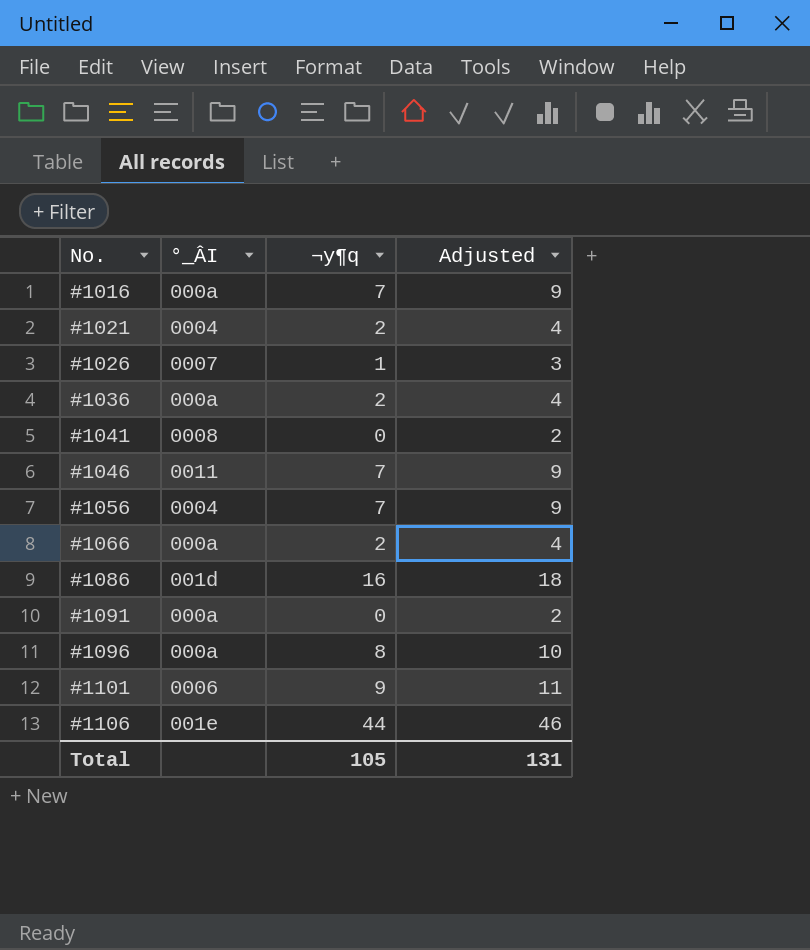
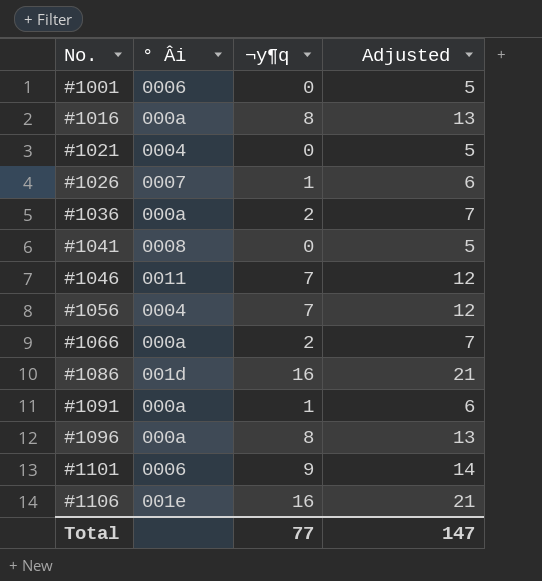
column name: °_ÂI -> ° Âi
column Adjusted | formula: [¬y¶q] + 2 -> [¬y¶q] + 5
row #1001: none -> 0006 | 0 | 5
#1016 | ¬y¶q: 7 -> 8
#1021 | ¬y¶q: 2 -> 0
#1091 | ¬y¶q: 0 -> 1
#1106 | ¬y¶q: 44 -> 16
Total | ¬y¶q: 105 -> 77
Total | Adjusted: 131 -> 147

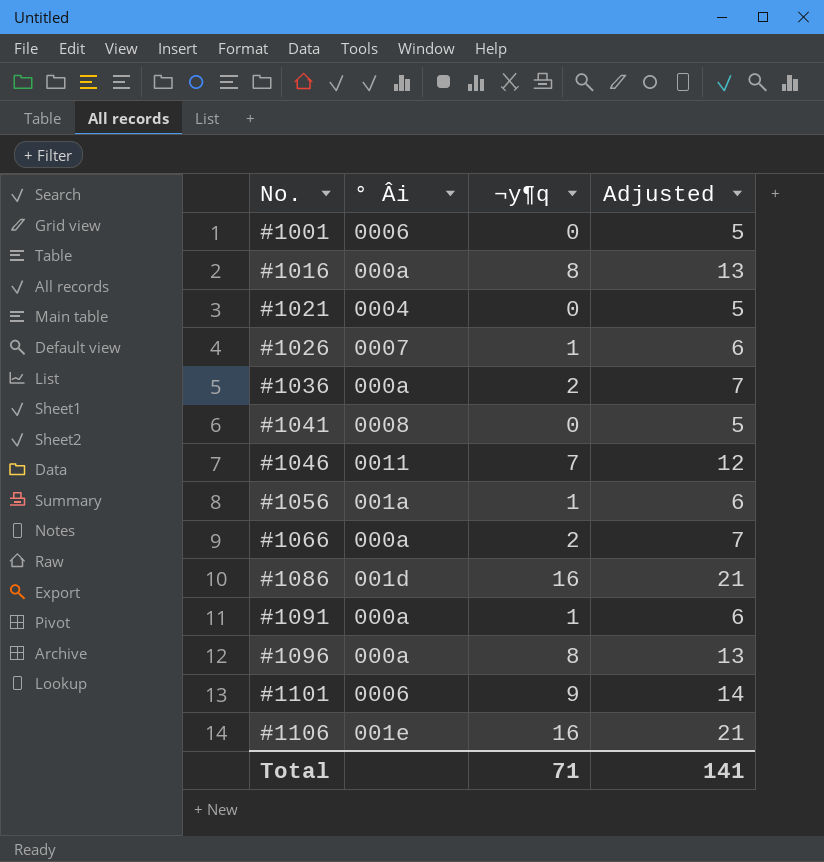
#1056 | ° Âi: 0004 -> 001a
#1056 | ¬y¶q: 7 -> 1
#1056 | Adjusted: 12 -> 6
Total | ¬y¶q: 77 -> 71
Total | Adjusted: 147 -> 141

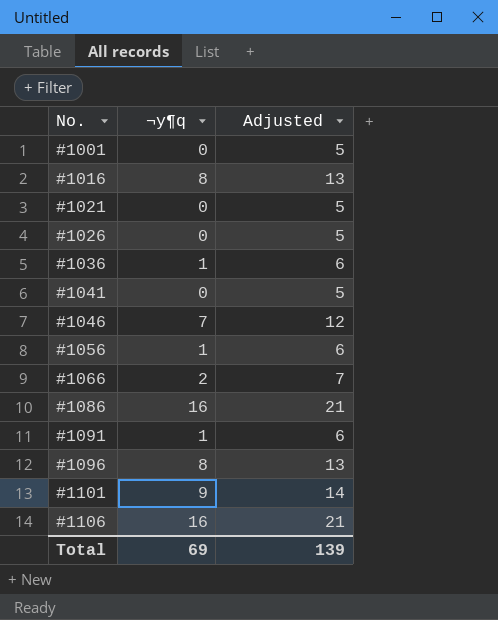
column ° Âi | position: 2 -> none
#1026 | ¬y¶q: 1 -> 0
#1026 | Adjusted: 6 -> 5
#1036 | ¬y¶q: 2 -> 1
#1036 | Adjusted: 7 -> 6
Total | ¬y¶q: 71 -> 69
Total | Adjusted: 141 -> 139

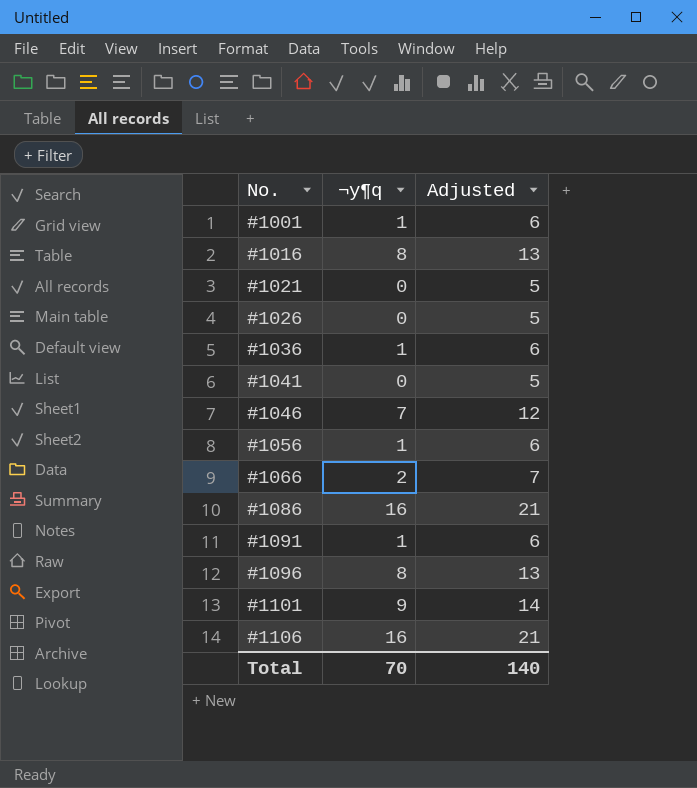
#1001 | ¬y¶q: 0 -> 1
#1001 | Adjusted: 5 -> 6
Total | ¬y¶q: 69 -> 70
Total | Adjusted: 139 -> 140

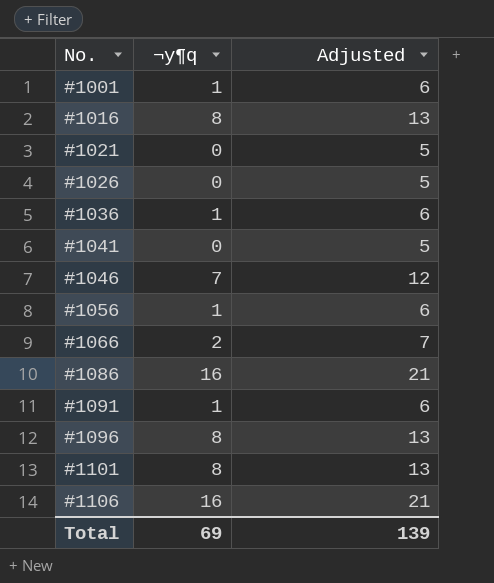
#1101 | ¬y¶q: 9 -> 8
#1101 | Adjusted: 14 -> 13
Total | ¬y¶q: 70 -> 69
Total | Adjusted: 140 -> 139

